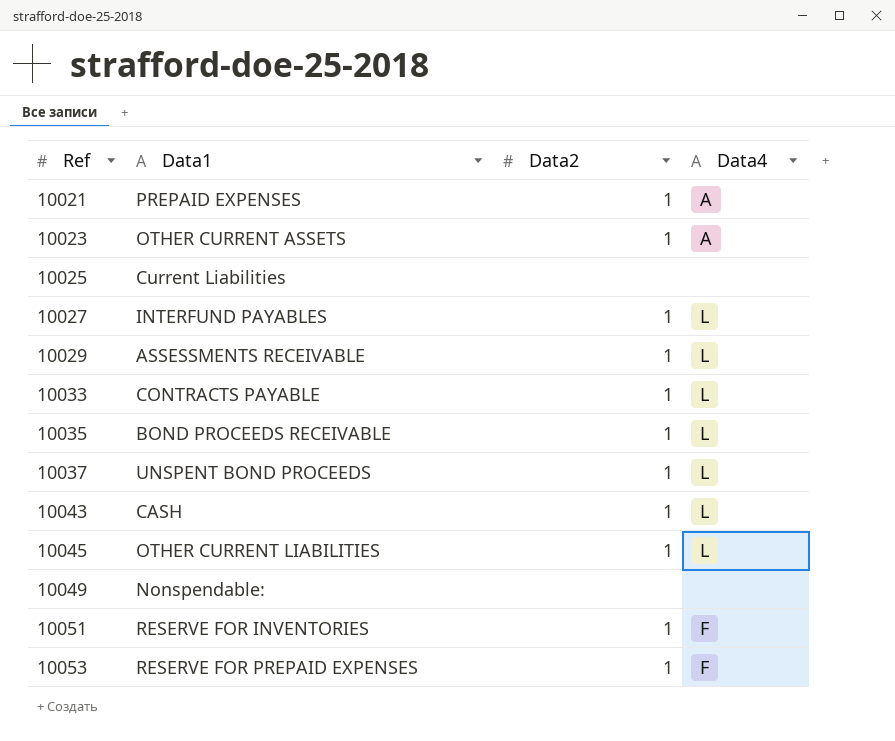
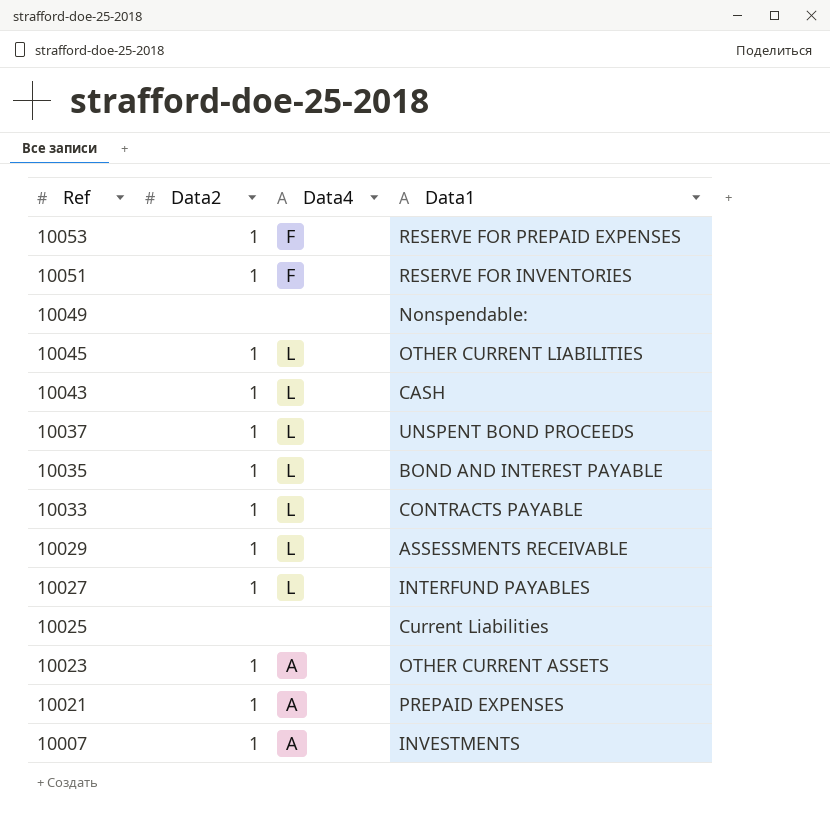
row order: Ref ascending -> Ref descending
column Data1 | position: 2 -> 4
10035 | Data1: BOND PROCEEDS RECEIVABLE -> BOND AND INTEREST PAYABLE
row 10007: none -> 1 | A | INVESTMENTS

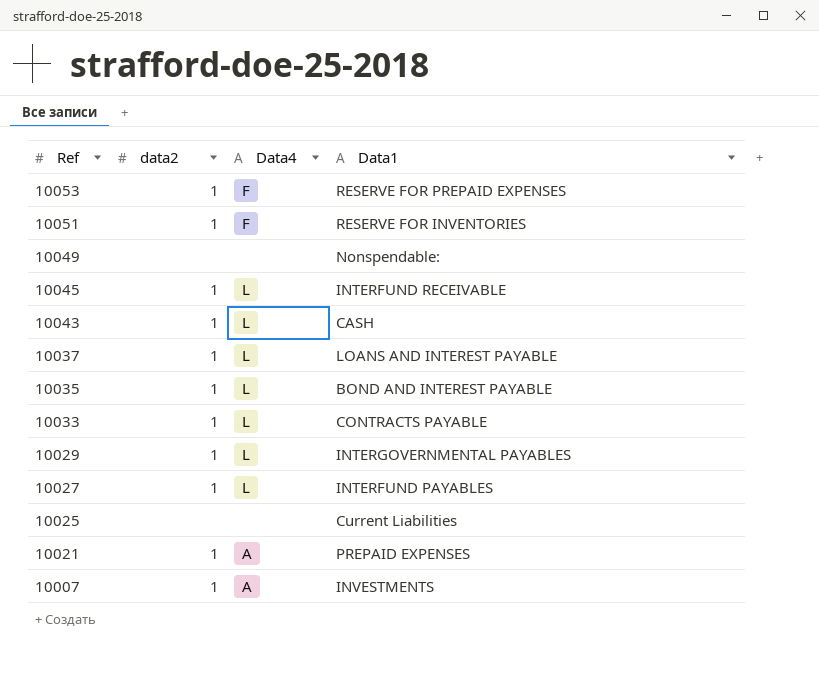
column name: Data2 -> data2
row 10023: 1 | A | OTHER CURRENT ASSETS -> none
10045 | Data1: OTHER CURRENT LIABILITIES -> INTERFUND RECEIVABLE
10037 | Data1: UNSPENT BOND PROCEEDS -> LOANS AND INTEREST PAYABLE
10029 | Data1: ASSESSMENTS RECEIVABLE -> INTERGOVERNMENTAL PAYABLES

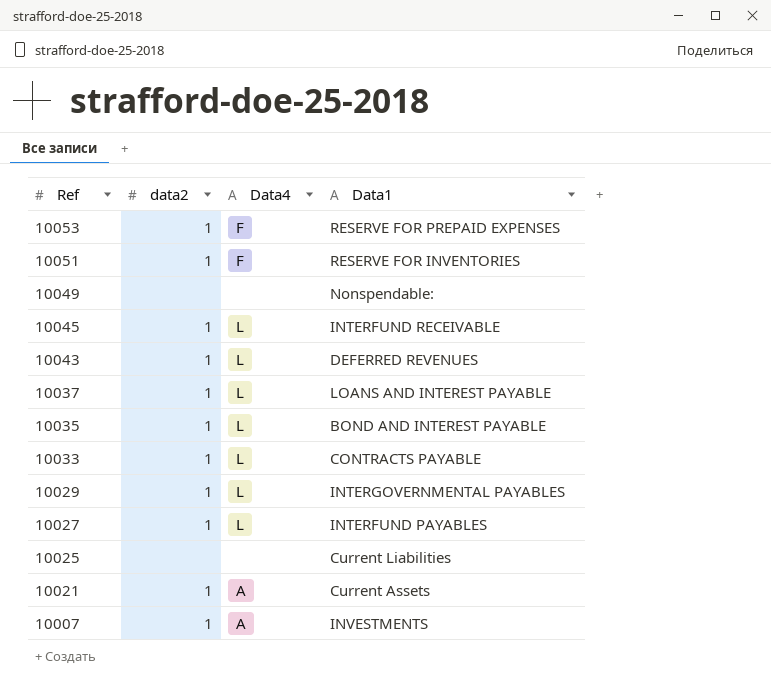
10043 | Data1: CASH -> DEFERRED REVENUES
10021 | Data1: PREPAID EXPENSES -> Current Assets

